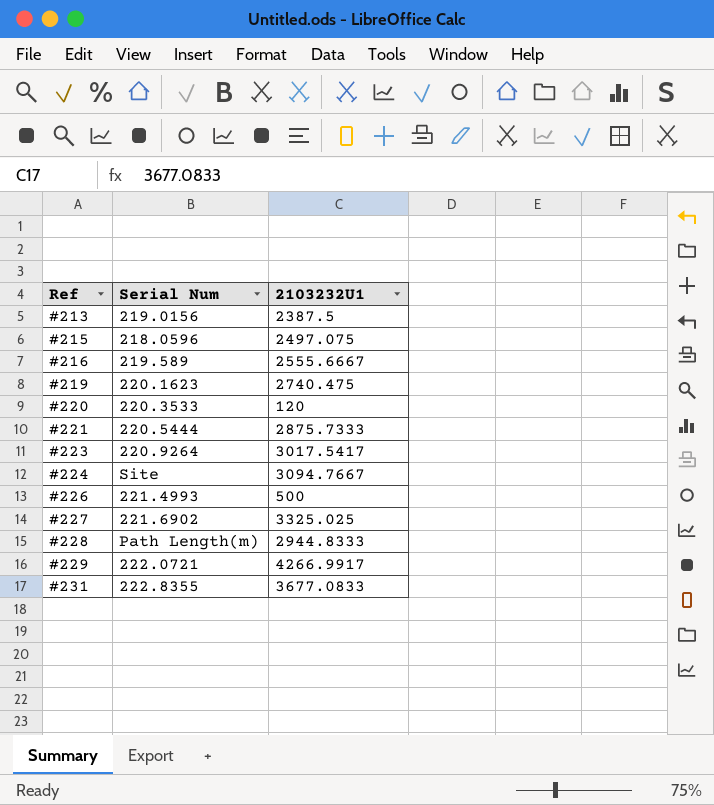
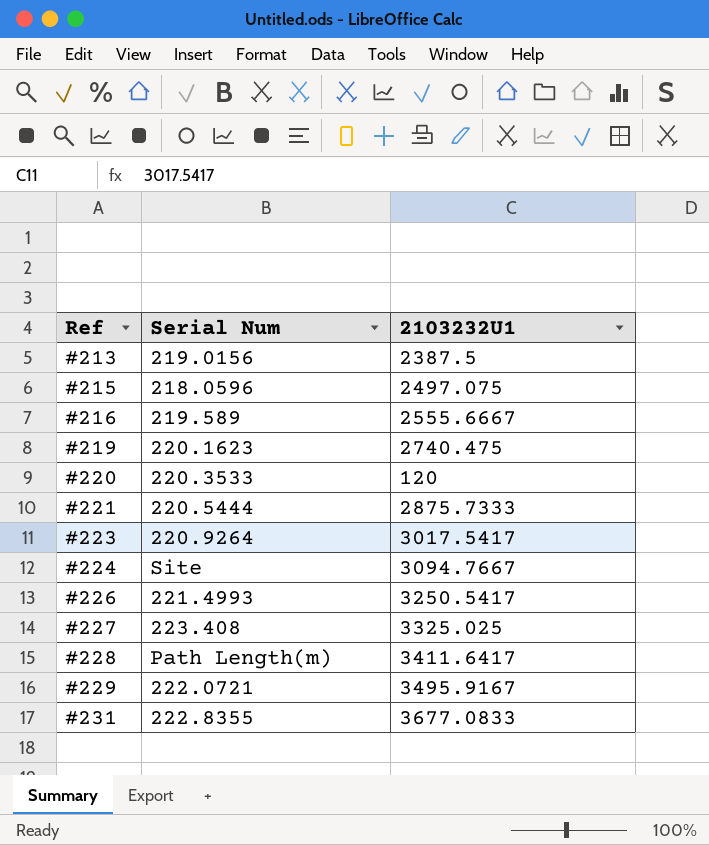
#226 | 2103232U1: 500 -> 3250.5417
#227 | Serial Num: 221.6902 -> 223.408
#228 | 2103232U1: 2944.8333 -> 3411.6417
#229 | 2103232U1: 4266.9917 -> 3495.9167

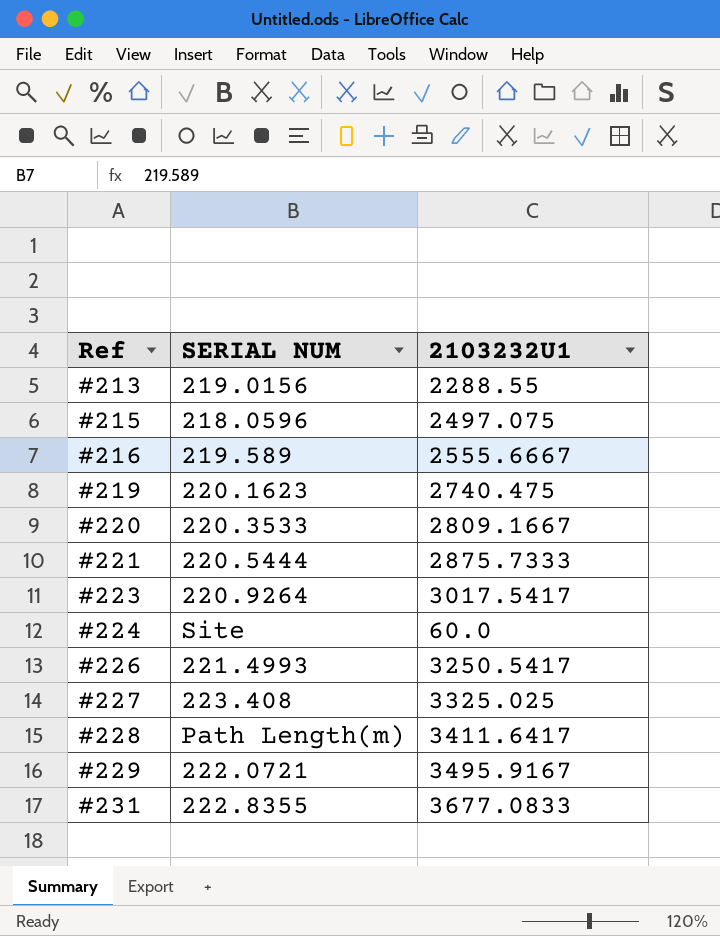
column name: Serial Num -> SERIAL NUM
#213 | 2103232U1: 2387.5 -> 2288.55
#220 | 2103232U1: 120 -> 2809.1667
#224 | 2103232U1: 3094.7667 -> 60.0

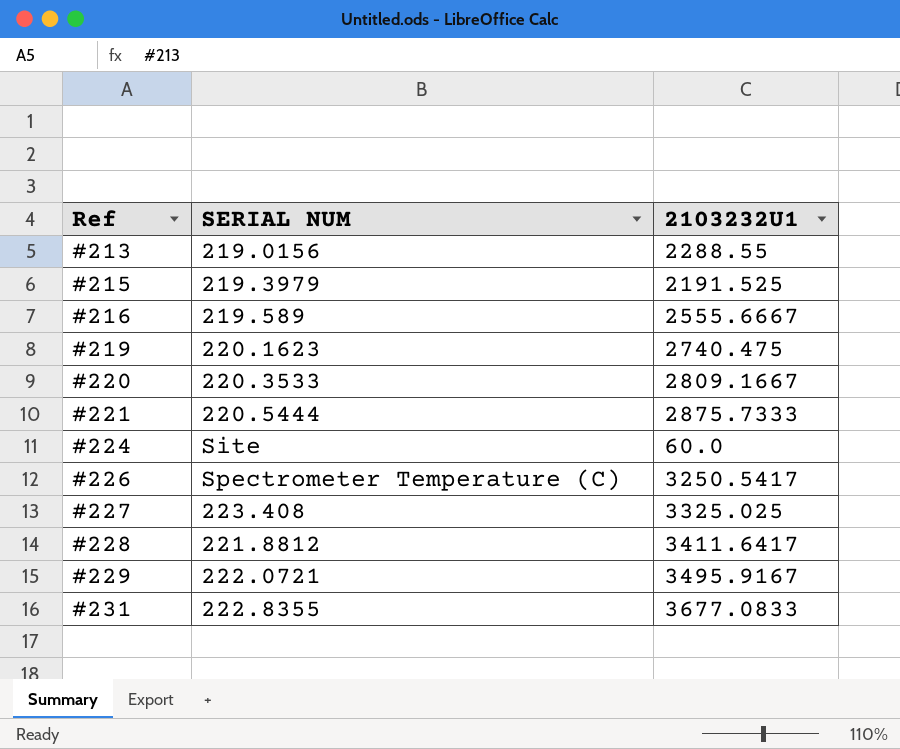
row #223: 220.9264 | 3017.5417 -> none
#215 | SERIAL NUM: 218.0596 -> 219.3979
#215 | 2103232U1: 2497.075 -> 2191.525
#226 | SERIAL NUM: 221.4993 -> Spectrometer Temperature (C)
#228 | SERIAL NUM: Path Length(m) -> 221.8812

